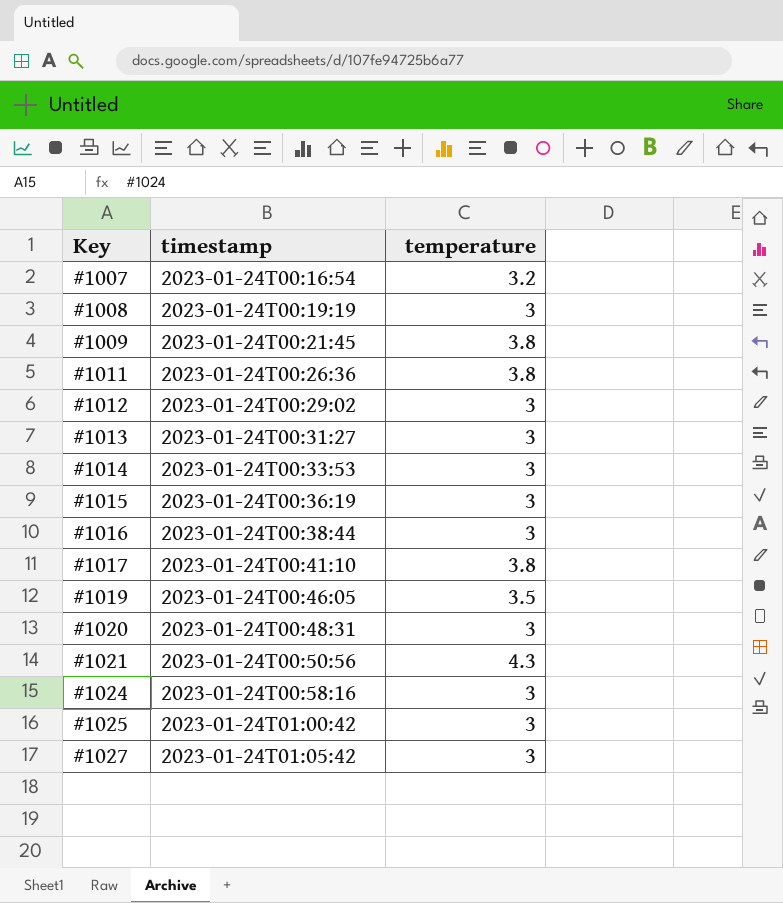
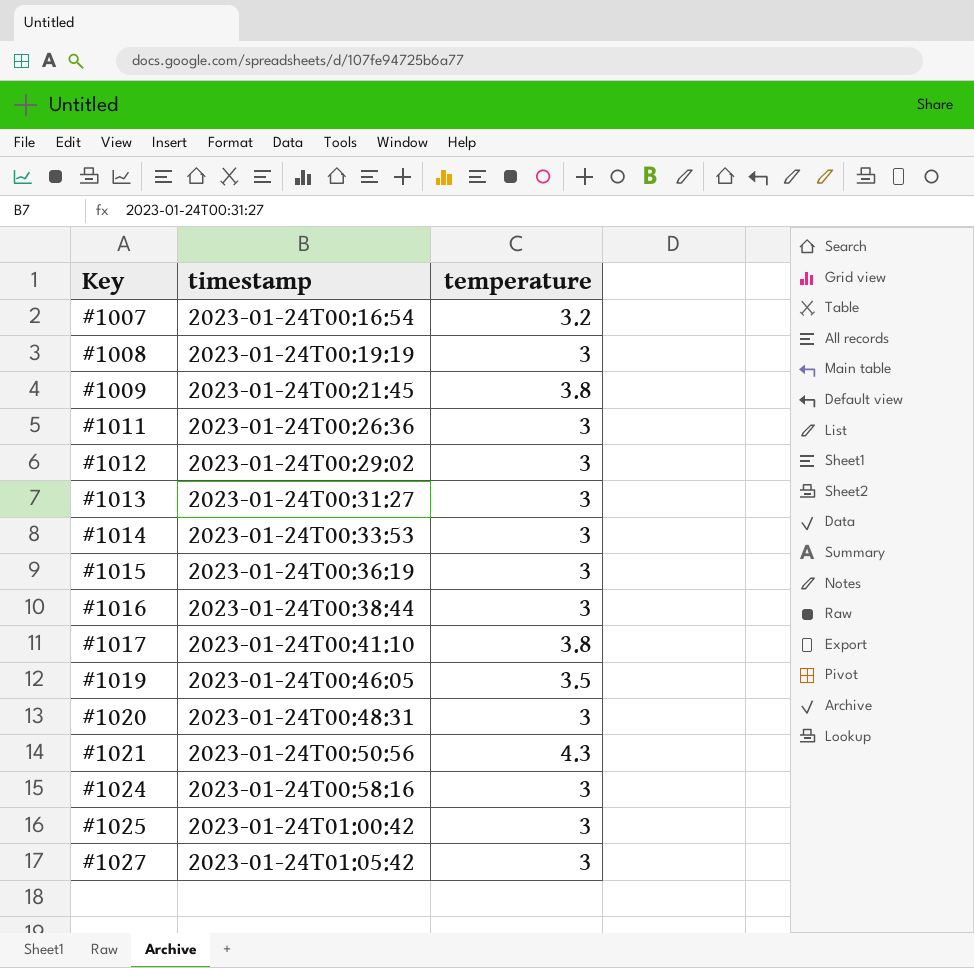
#1011 | temperature: 3.8 -> 3

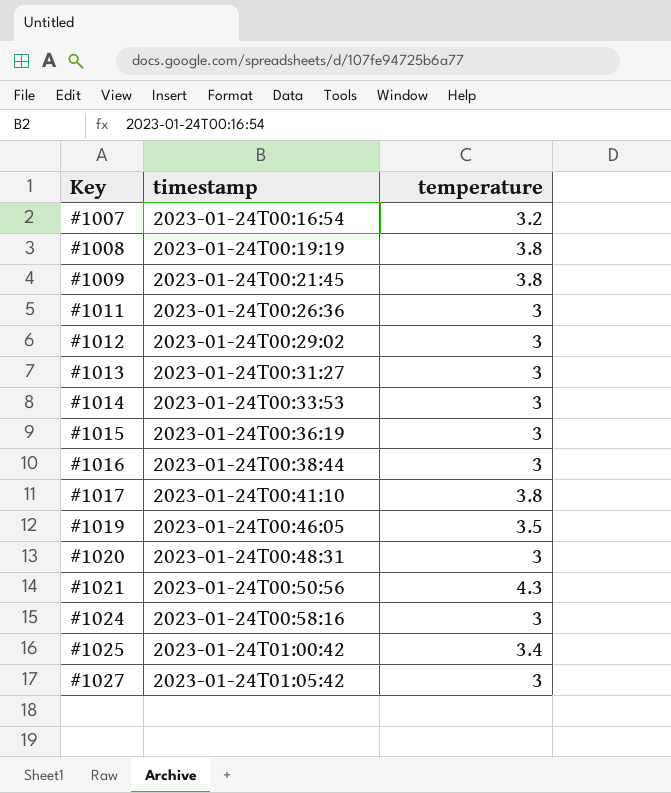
#1008 | temperature: 3 -> 3.8
#1025 | temperature: 3 -> 3.4

